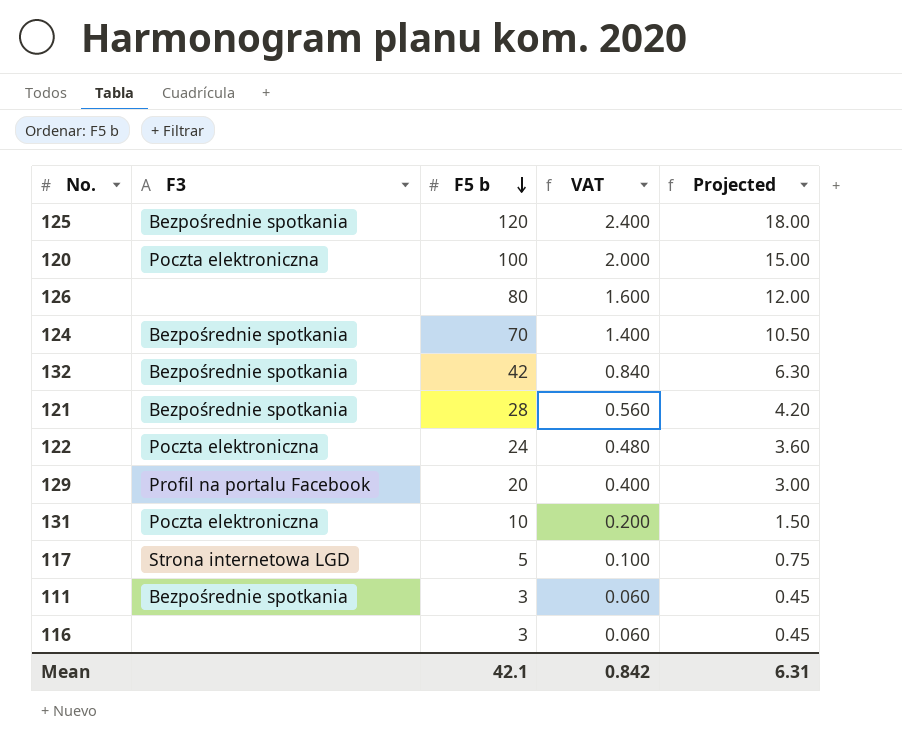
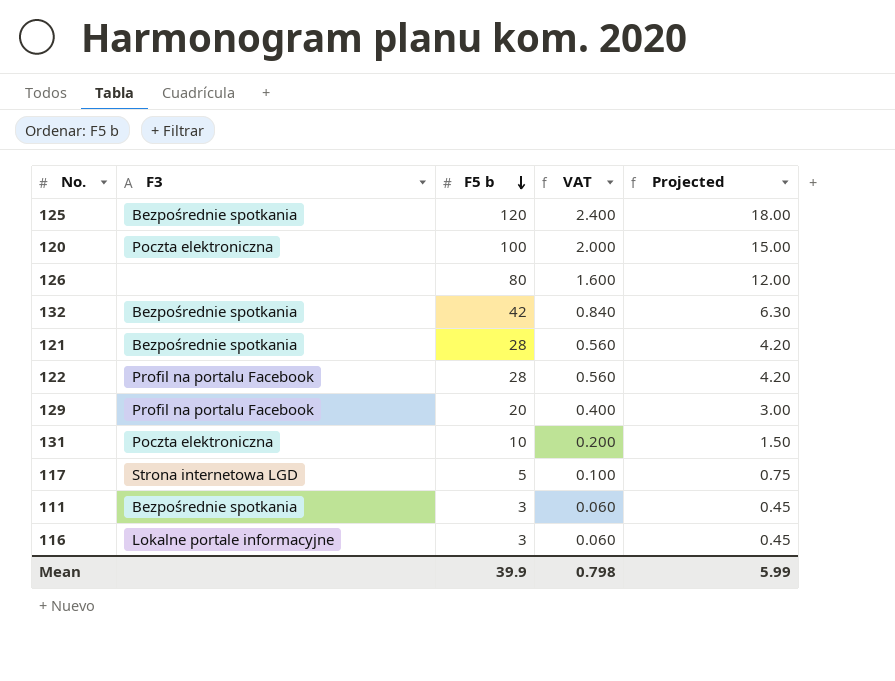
row 124: Bezpośrednie spotkania | 70 | 1.400 | 10.50 -> none
122 | F3: Poczta elektroniczna -> Profil na portalu Facebook
122 | F5 b: 24 -> 28
122 | VAT: 0.480 -> 0.560
122 | Projected: 3.60 -> 4.20
116 | F3: none -> Lokalne portale informacyjne
Mean | F5 b: 42.1 -> 39.9
Mean | VAT: 0.842 -> 0.798
Mean | Projected: 6.31 -> 5.99

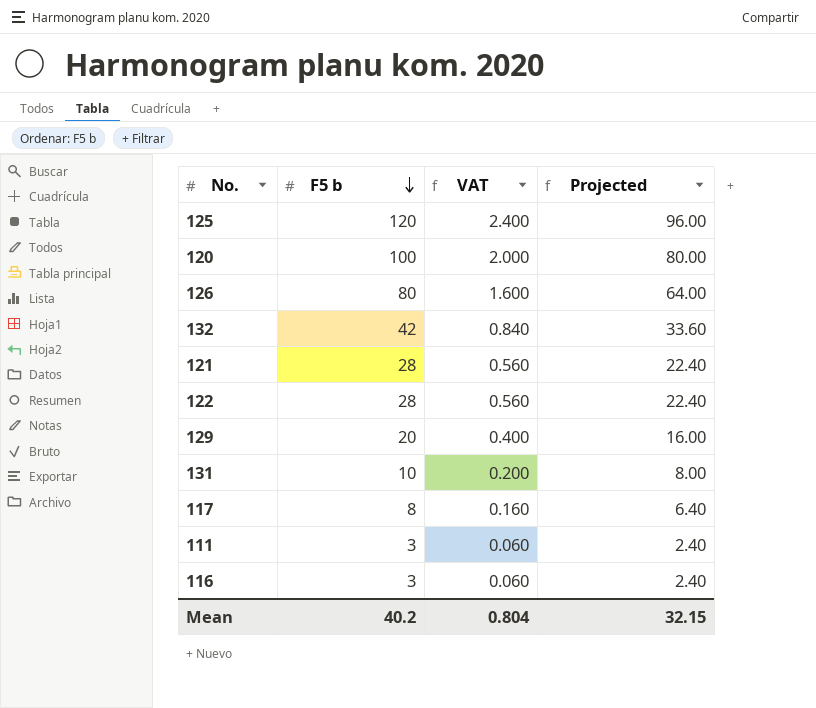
column F3 | position: 2 -> none
column Projected | formula: [F5 b] * 0.15 -> [F5 b] * 0.8
117 | F5 b: 5 -> 8
117 | VAT: 0.100 -> 0.160
Mean | F5 b: 39.9 -> 40.2
Mean | VAT: 0.798 -> 0.804
Mean | Projected: 5.99 -> 32.15

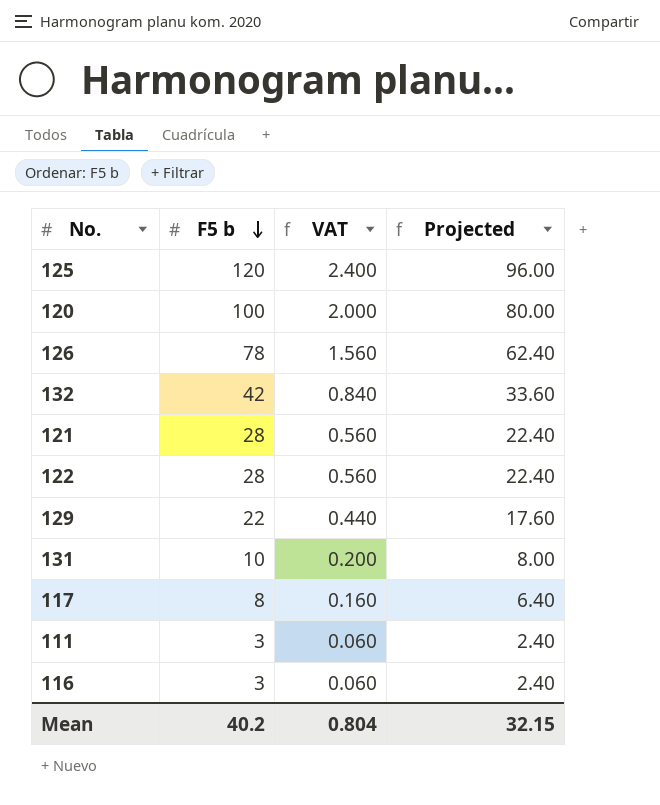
126 | F5 b: 80 -> 78
126 | VAT: 1.600 -> 1.560
126 | Projected: 64.00 -> 62.40
129 | F5 b: 20 -> 22
129 | VAT: 0.400 -> 0.440
129 | Projected: 16.00 -> 17.60

